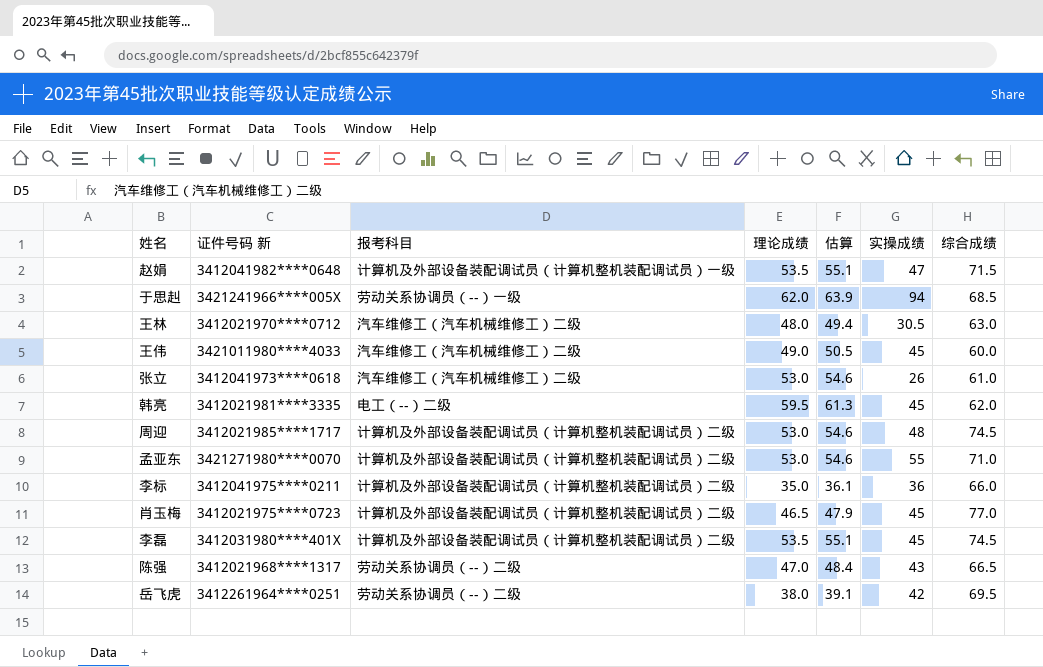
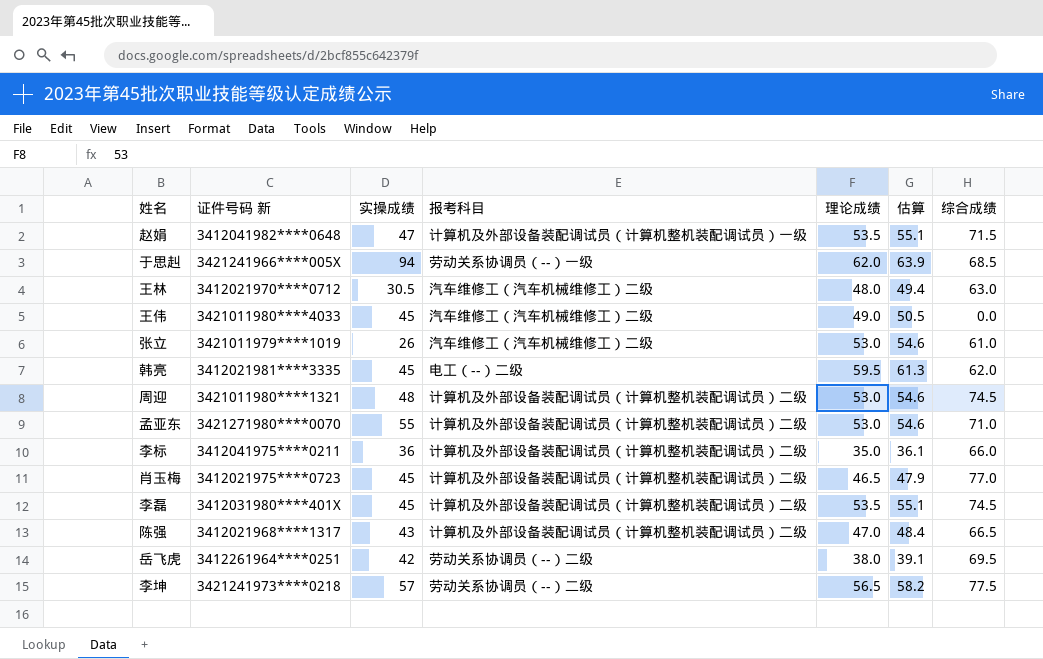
column 实操成绩 | position: 6 -> 3
王伟 | 综合成绩: 60.0 -> 0.0
张立 | 证件号码 新: 3412041973****0618 -> 3421011979****1019
周迎 | 证件号码 新: 3412021985****1717 -> 3421011980****1321
陈强 | 报考科目: 劳动关系协调员（--）二级 -> 计算机及外部设备装配调试员（计算机整机装配调试员）二级
row 李坤: none -> 3421241973****0218 | 57 | 劳动关系协调员（--）二级 | 56.5 | 58.2 | 77.5

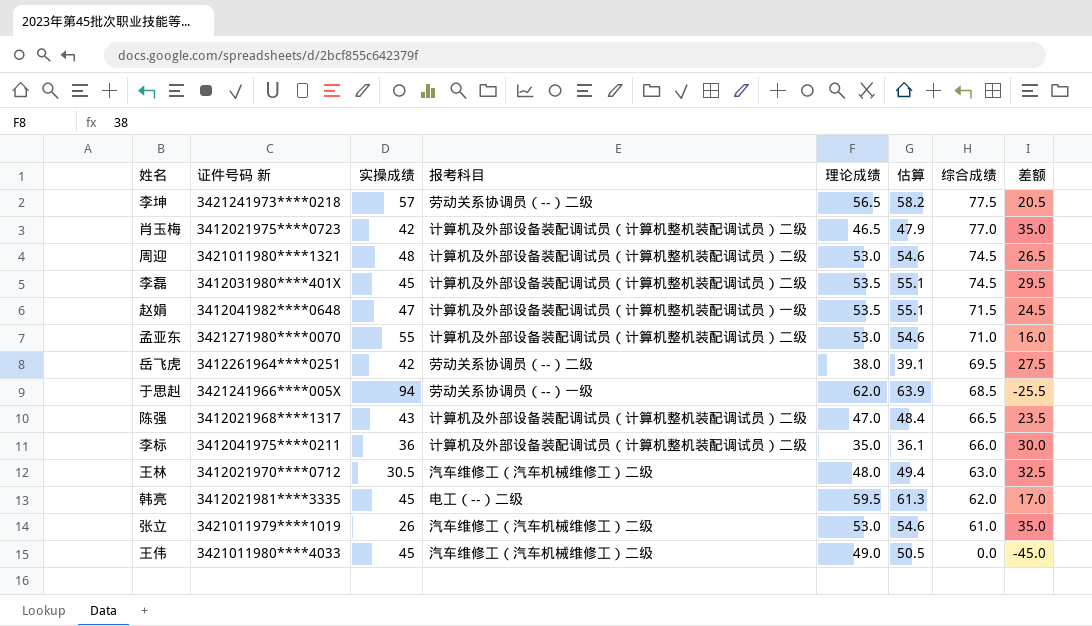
row order: none -> 综合成绩 descending
column 差额 | formula: none -> [综合成绩] - [实操成绩]
肖玉梅 | 实操成绩: 45 -> 42

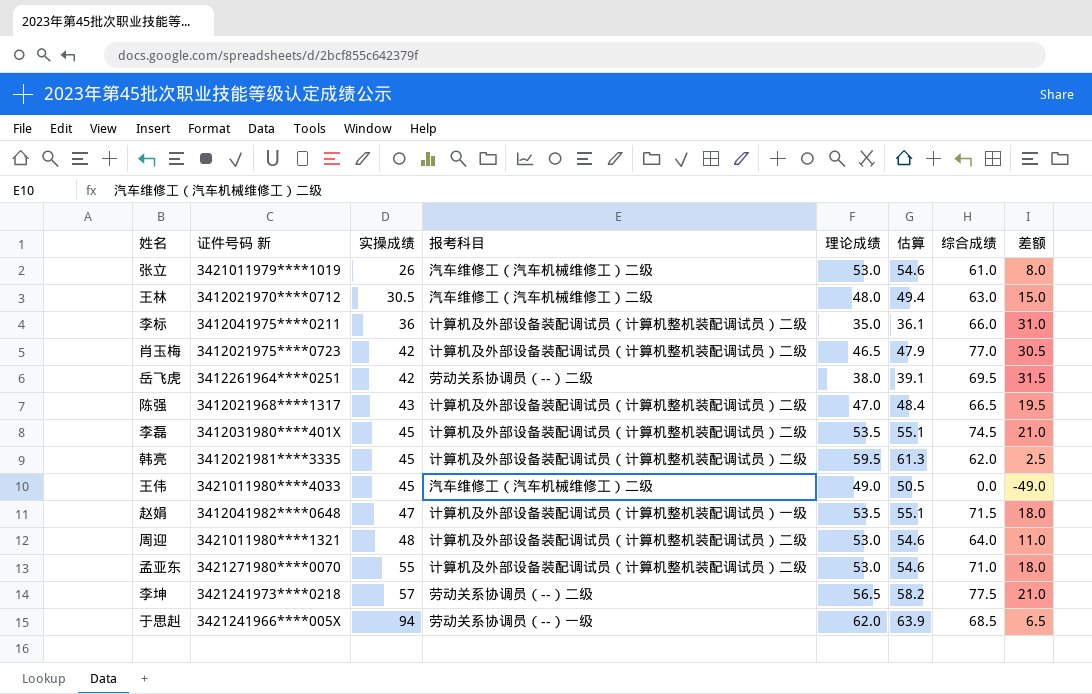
row order: 综合成绩 descending -> 实操成绩 ascending
column 差额 | formula: [综合成绩] - [实操成绩] -> [综合成绩] - [理论成绩]
韩亮 | 报考科目: 电工（--）二级 -> 计算机及外部设备装配调试员（计算机整机装配调试员）二级
周迎 | 综合成绩: 74.5 -> 64.0

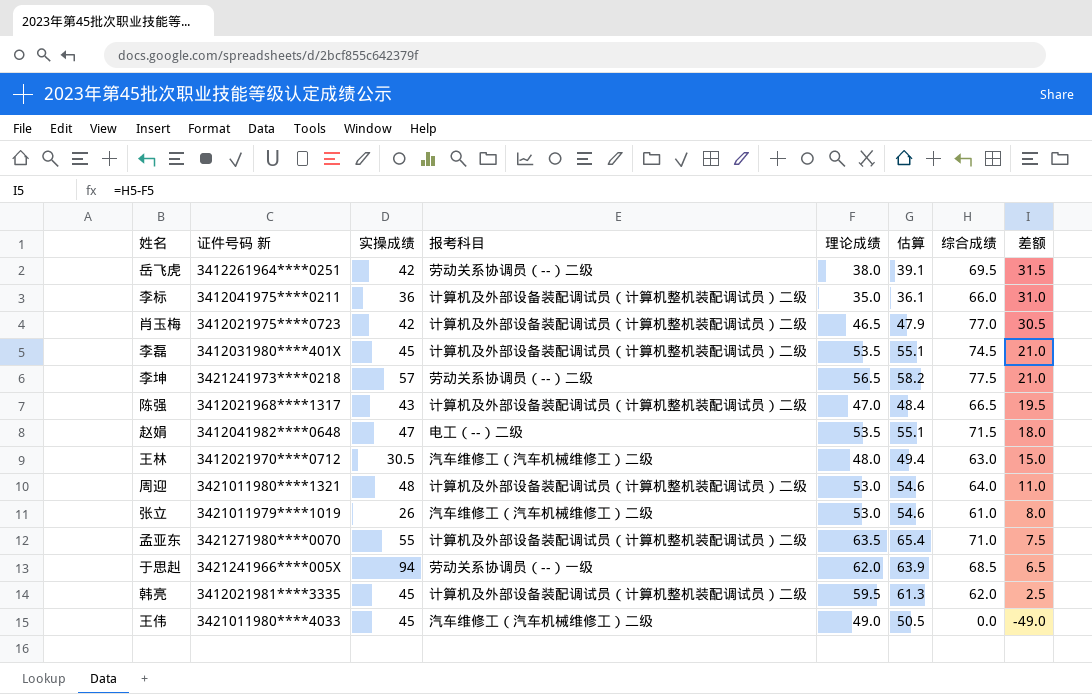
row order: 实操成绩 ascending -> 差额 descending
赵娟 | 报考科目: 计算机及外部设备装配调试员（计算机整机装配调试员）一级 -> 电工（--）二级
孟亚东 | 理论成绩: 53.0 -> 63.5
孟亚东 | 估算: 54.6 -> 65.4
孟亚东 | 差额: 18.0 -> 7.5

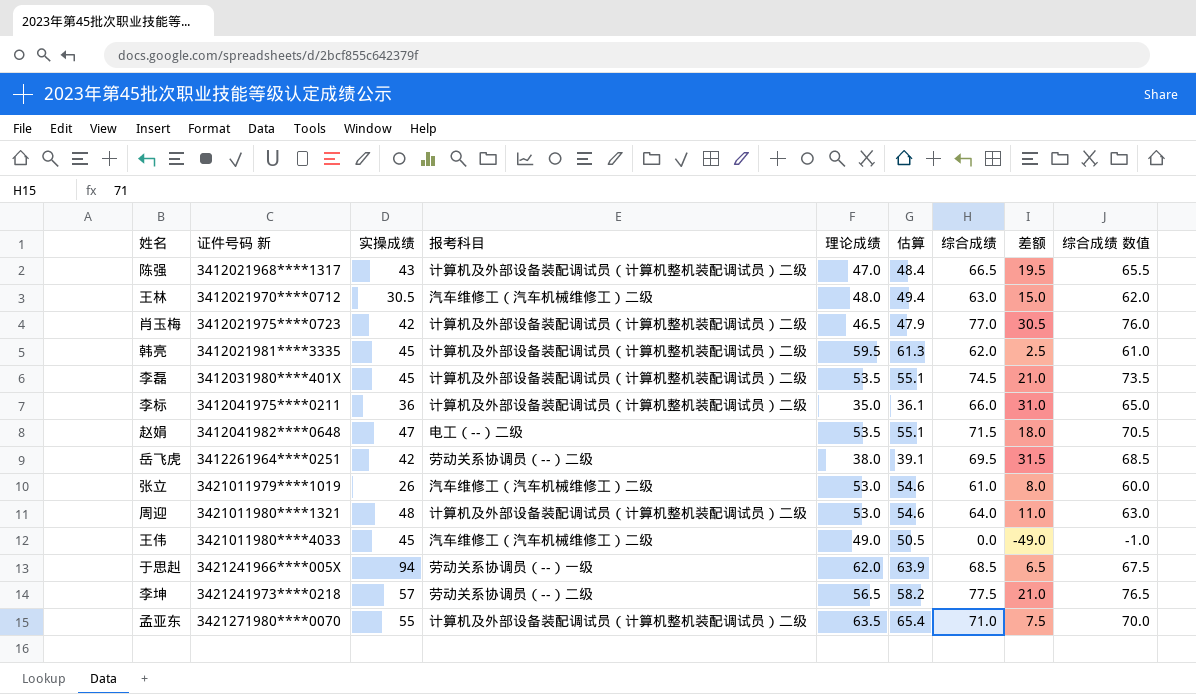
row order: 差额 descending -> 证件号码 新 ascending
column 综合成绩 数值 | formula: none -> [综合成绩] - 1

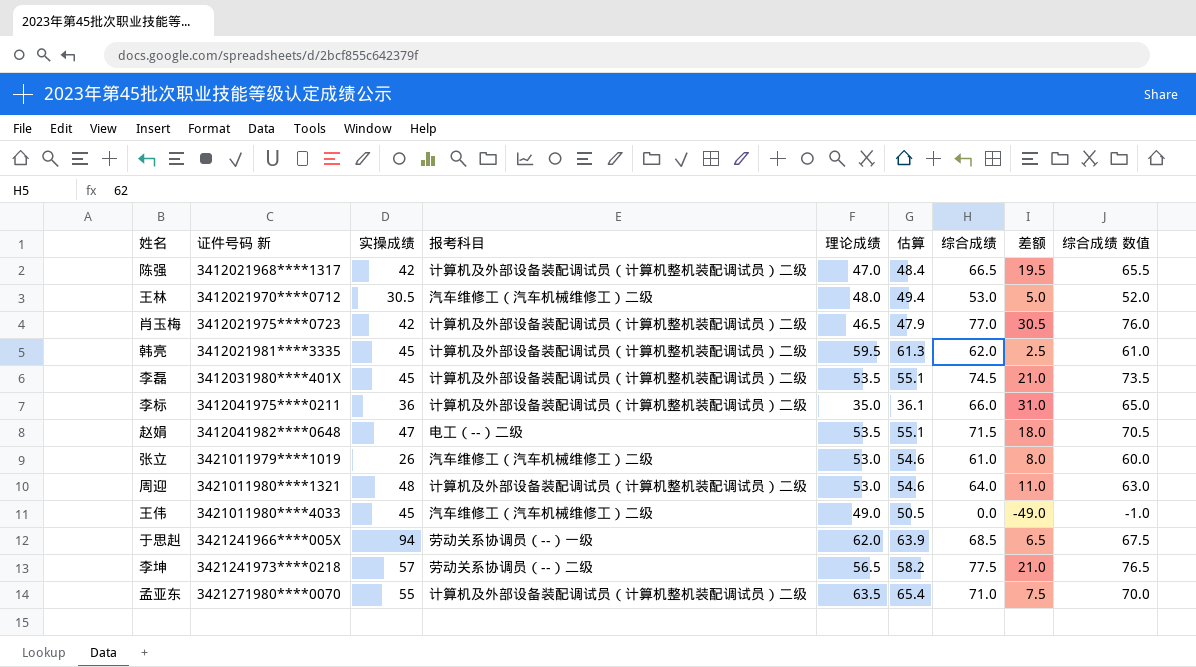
row 岳飞虎: 3412261964****0251 | 42 | 劳动关系协调员（--）二级 | 38.0 | 39.1 | 69.5 | 31.5 | 68.5 -> none
陈强 | 实操成绩: 43 -> 42
王林 | 综合成绩: 63.0 -> 53.0
王林 | 差额: 15.0 -> 5.0
王林 | 综合成绩 数值: 62.0 -> 52.0

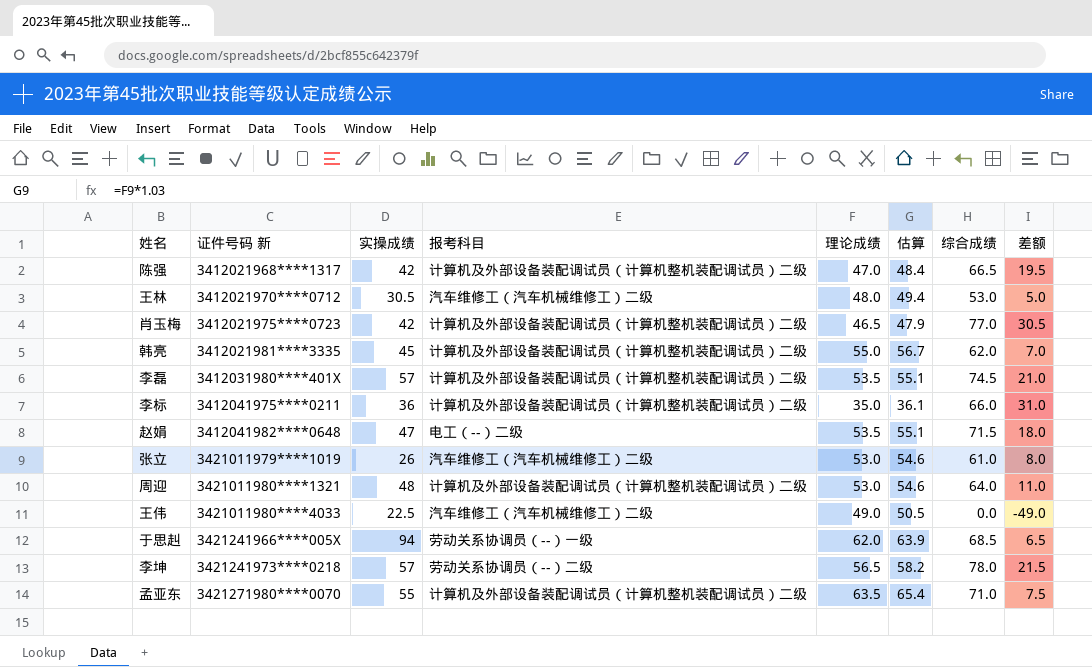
column 综合成绩 数值 | formula: [综合成绩] - 1 -> none
韩亮 | 理论成绩: 59.5 -> 55.0
韩亮 | 估算: 61.3 -> 56.7
韩亮 | 差额: 2.5 -> 7.0
李磊 | 实操成绩: 45 -> 57
王伟 | 实操成绩: 45 -> 22.5
李坤 | 综合成绩: 77.5 -> 78.0
李坤 | 差额: 21.0 -> 21.5

